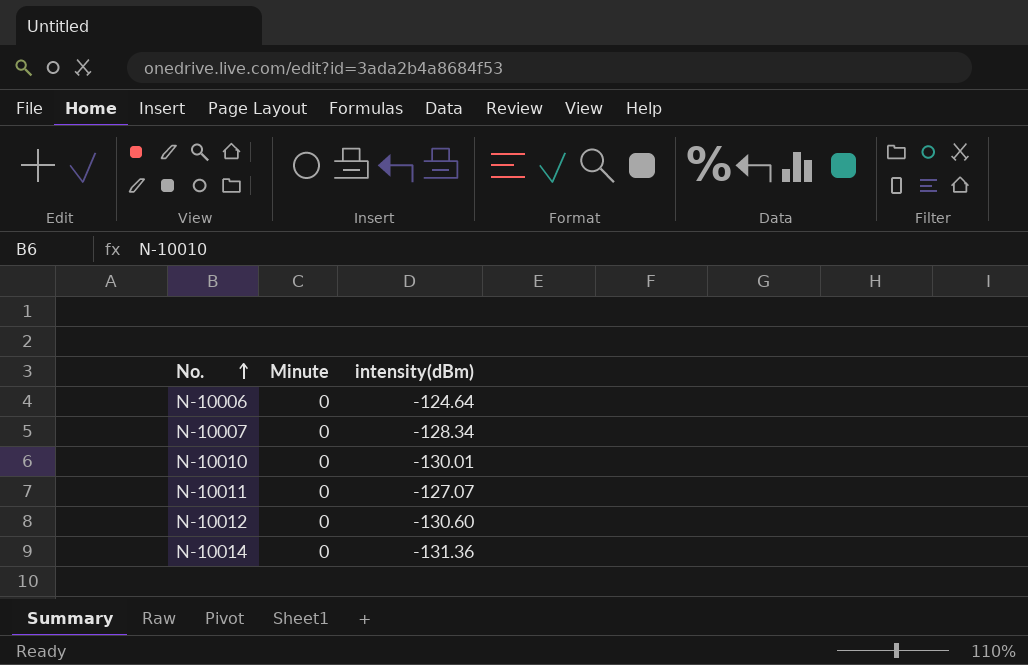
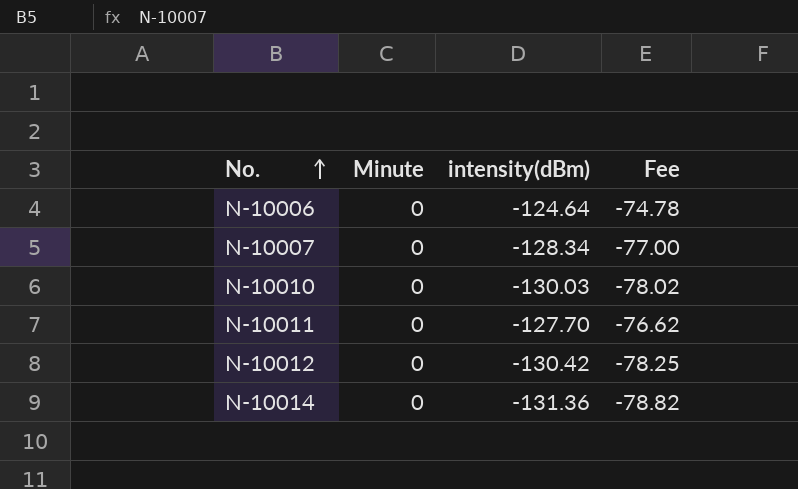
column Fee | formula: none -> [intensity(dBm)] * 0.6
N-10010 | intensity(dBm): -130.01 -> -130.03
N-10011 | intensity(dBm): -127.07 -> -127.70
N-10012 | intensity(dBm): -130.60 -> -130.42

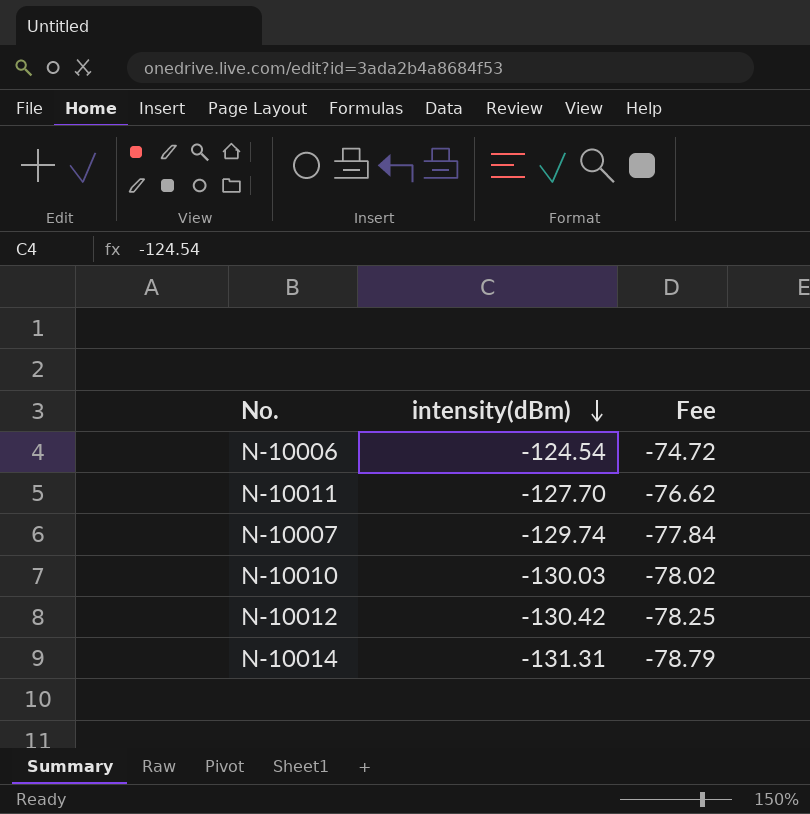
row order: No. ascending -> intensity(dBm) descending
column Minute | position: 2 -> none
N-10006 | intensity(dBm): -124.64 -> -124.54
N-10006 | Fee: -74.78 -> -74.72
N-10007 | intensity(dBm): -128.34 -> -129.74
N-10007 | Fee: -77.00 -> -77.84
N-10014 | intensity(dBm): -131.36 -> -131.31
N-10014 | Fee: -78.82 -> -78.79

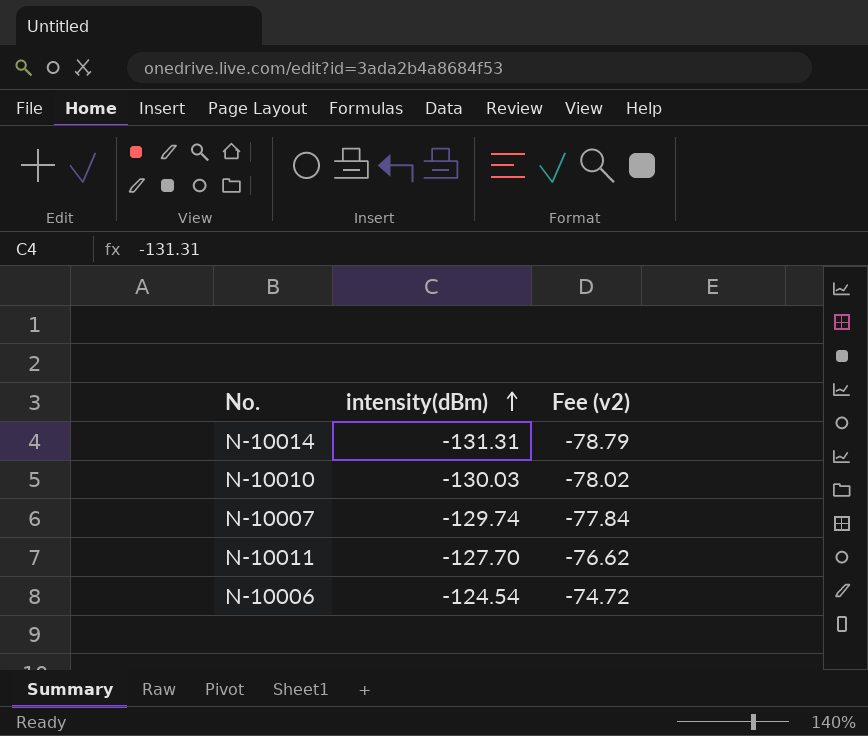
row order: intensity(dBm) descending -> intensity(dBm) ascending
column name: Fee -> Fee (v2)
row N-10012: -130.42 | -78.25 -> none

